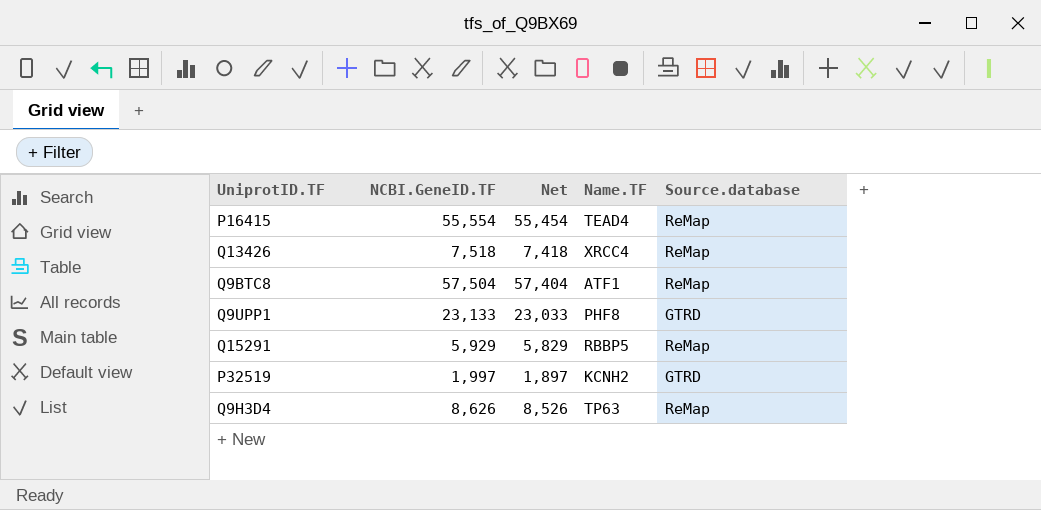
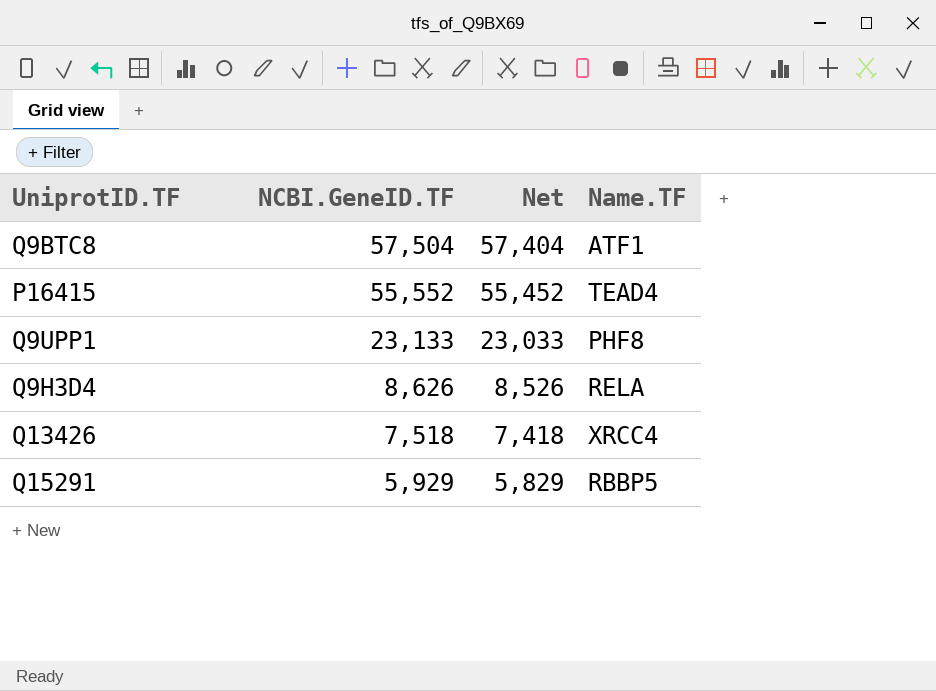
row order: none -> NCBI.GeneID.TF descending
column Source.database | position: 5 -> none
row P32519: 1,997 | 1,897 | KCNH2 | GTRD -> none
P16415 | NCBI.GeneID.TF: 55,554 -> 55,552
P16415 | Net: 55,454 -> 55,452
Q9H3D4 | Name.TF: TP63 -> RELA

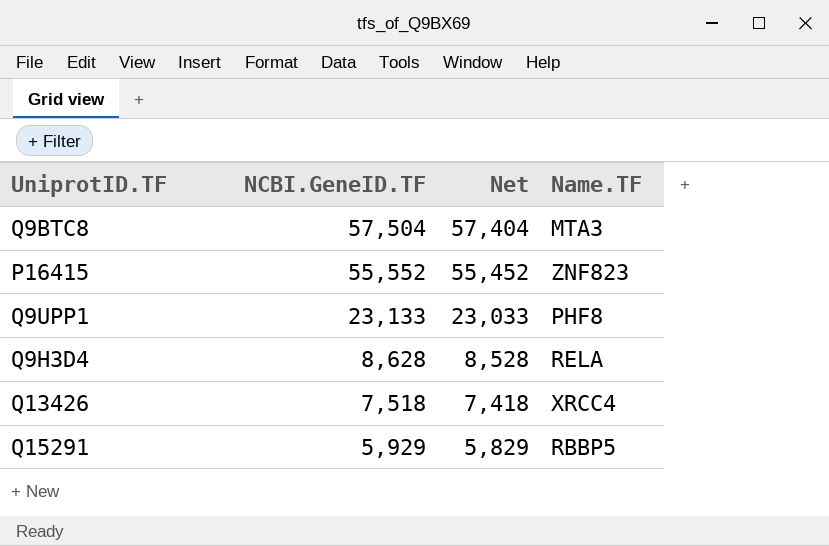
Q9BTC8 | Name.TF: ATF1 -> MTA3
P16415 | Name.TF: TEAD4 -> ZNF823
Q9H3D4 | NCBI.GeneID.TF: 8,626 -> 8,628
Q9H3D4 | Net: 8,526 -> 8,528

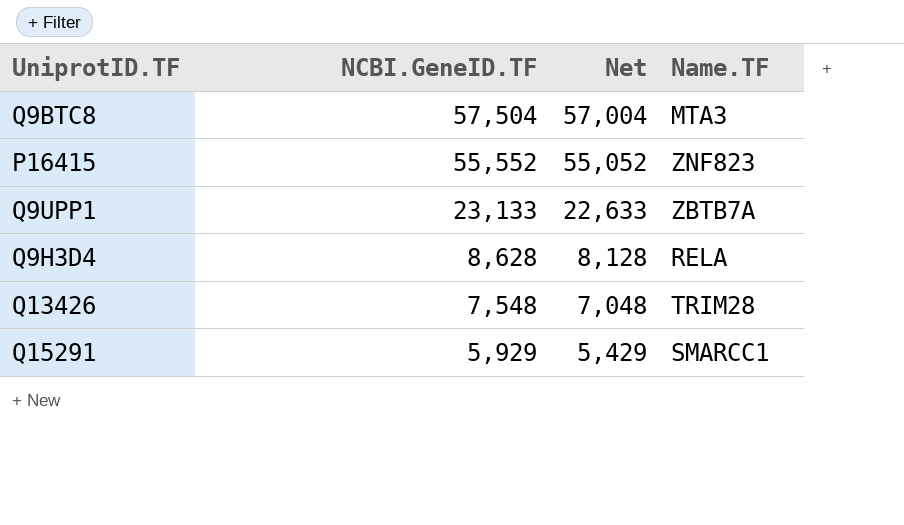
column Net | formula: [NCBI.GeneID.TF] - 100 -> [NCBI.GeneID.TF] - 500
Q9UPP1 | Name.TF: PHF8 -> ZBTB7A
Q13426 | NCBI.GeneID.TF: 7,518 -> 7,548
Q13426 | Name.TF: XRCC4 -> TRIM28
Q15291 | Name.TF: RBBP5 -> SMARCC1

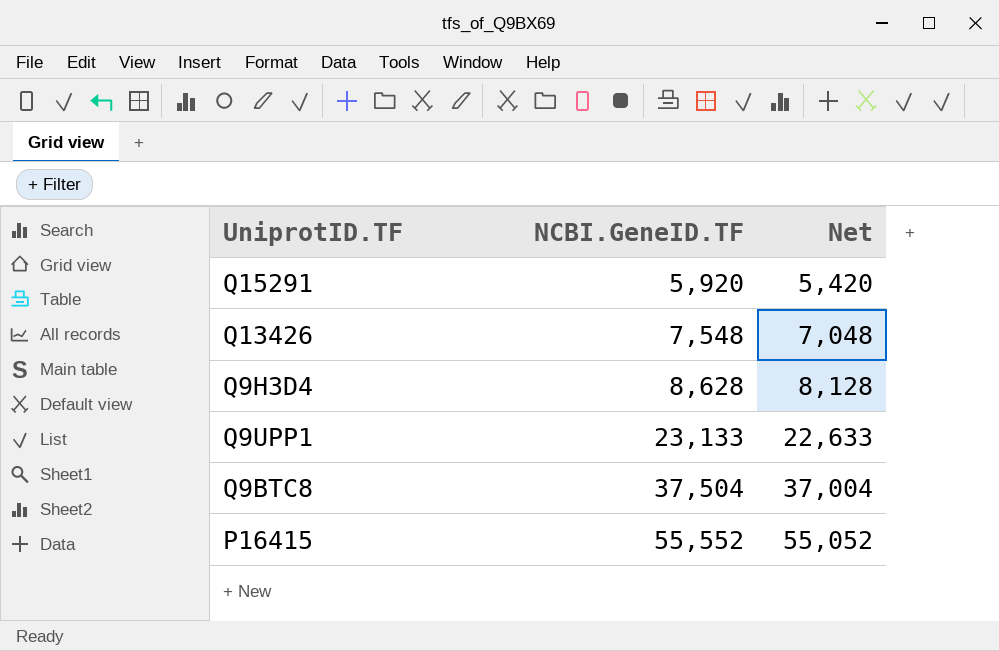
row order: NCBI.GeneID.TF descending -> NCBI.GeneID.TF ascending
column Name.TF | position: 4 -> none
Q15291 | NCBI.GeneID.TF: 5,929 -> 5,920
Q15291 | Net: 5,429 -> 5,420
Q9BTC8 | NCBI.GeneID.TF: 57,504 -> 37,504
Q9BTC8 | Net: 57,004 -> 37,004

